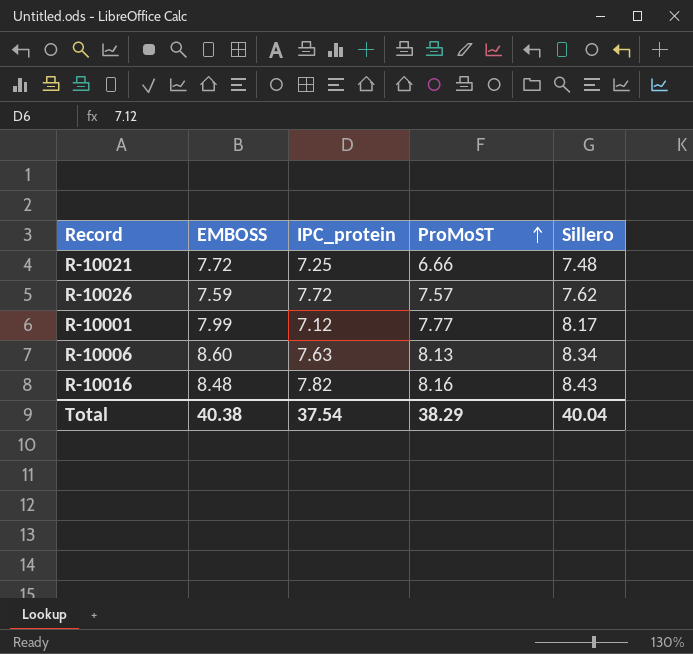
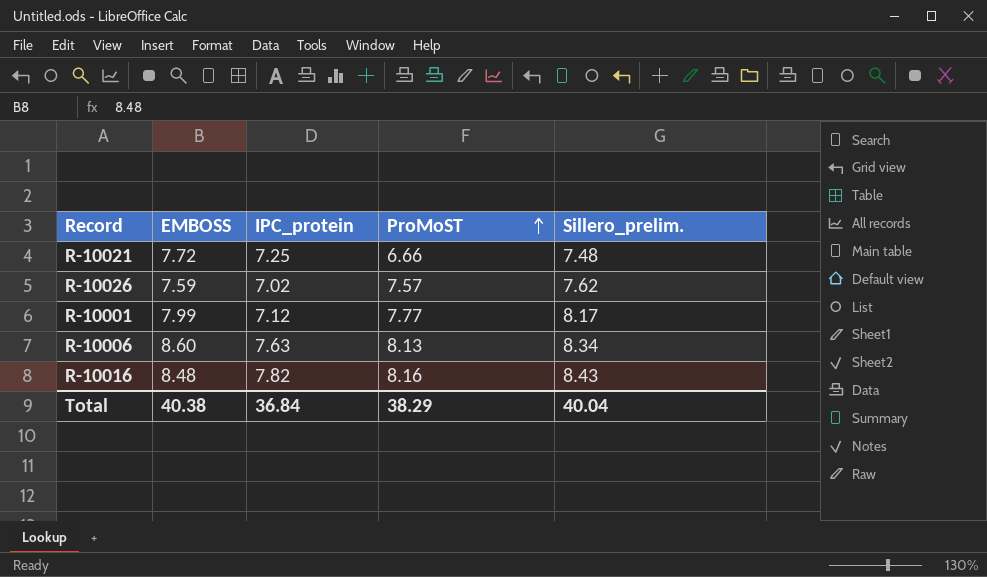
column name: Sillero -> Sillero_prelim.
R-10026 | IPC_protein: 7.72 -> 7.02
Total | IPC_protein: 37.54 -> 36.84

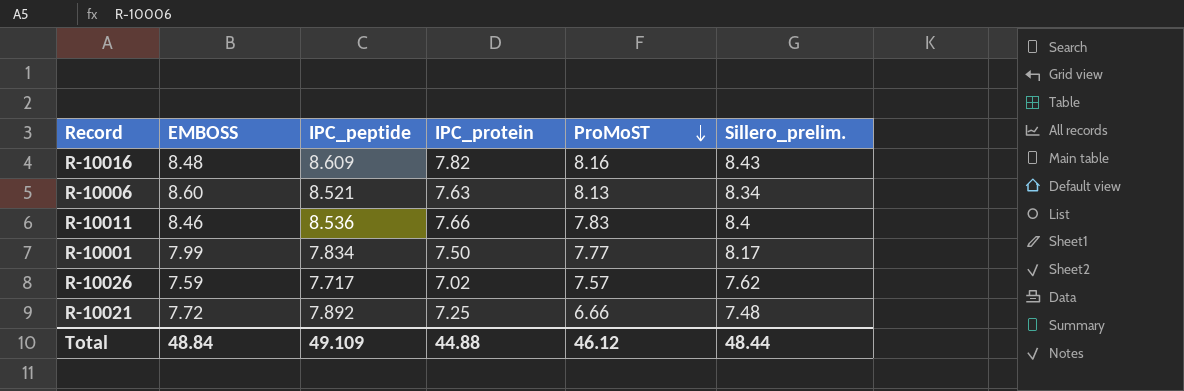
row order: ProMoST ascending -> ProMoST descending
column IPC_peptide | position: none -> 3
row R-10011: none -> 8.46 | 8.536 | 7.66 | 7.83 | 8.4
R-10001 | IPC_protein: 7.12 -> 7.50
Total | EMBOSS: 40.38 -> 48.84
Total | IPC_protein: 36.84 -> 44.88
Total | ProMoST: 38.29 -> 46.12
Total | Sillero_prelim.: 40.04 -> 48.44

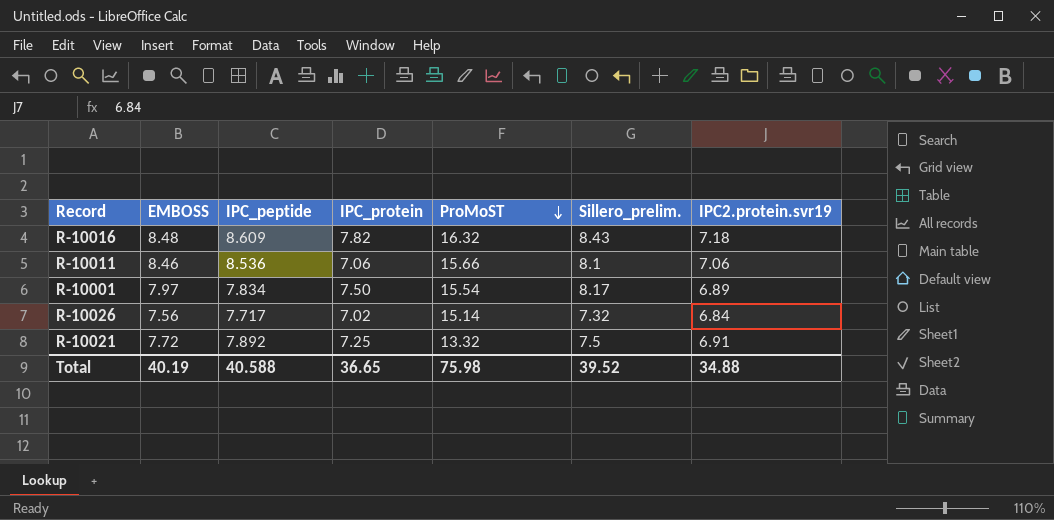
column IPC2.protein.svr19 | position: none -> 7
row R-10006: 8.60 | 8.521 | 7.63 | 8.13 | 8.34 -> none
R-10016 | ProMoST: 8.16 -> 16.32
R-10011 | IPC_protein: 7.66 -> 7.06
R-10011 | ProMoST: 7.83 -> 15.66
R-10011 | Sillero_prelim.: 8.4 -> 8.1
R-10001 | EMBOSS: 7.99 -> 7.97
R-10001 | ProMoST: 7.77 -> 15.54
R-10026 | EMBOSS: 7.59 -> 7.56
R-10026 | ProMoST: 7.57 -> 15.14
R-10026 | Sillero_prelim.: 7.62 -> 7.32
R-10021 | ProMoST: 6.66 -> 13.32
R-10021 | Sillero_prelim.: 7.48 -> 7.5
Total | EMBOSS: 48.84 -> 40.19
Total | IPC_peptide: 49.109 -> 40.588
Total | IPC_protein: 44.88 -> 36.65
Total | ProMoST: 46.12 -> 75.98
Total | Sillero_prelim.: 48.44 -> 39.52

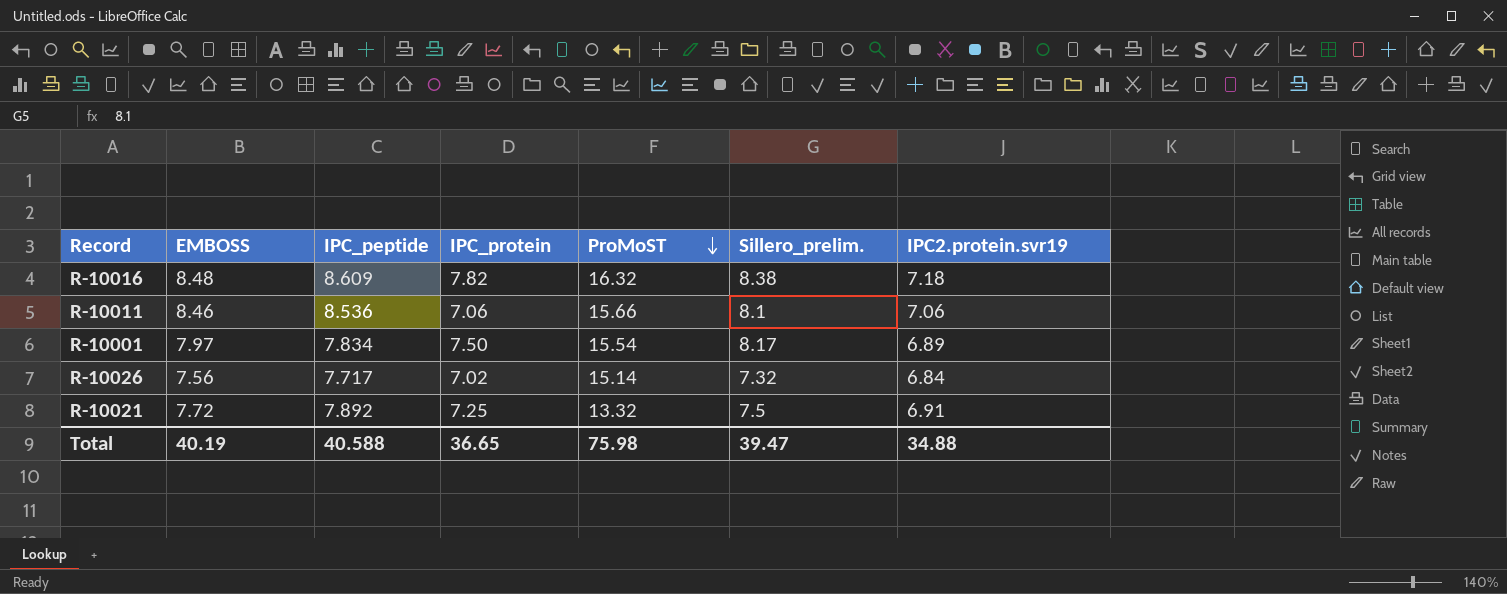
R-10016 | Sillero_prelim.: 8.43 -> 8.38
Total | Sillero_prelim.: 39.52 -> 39.47

